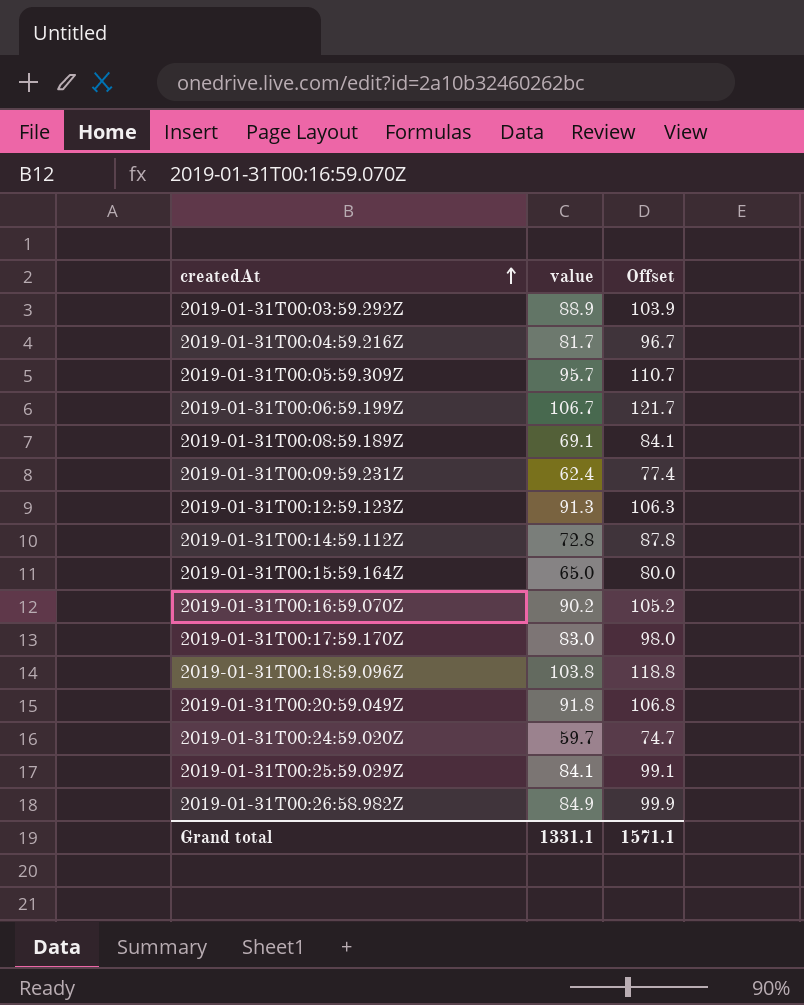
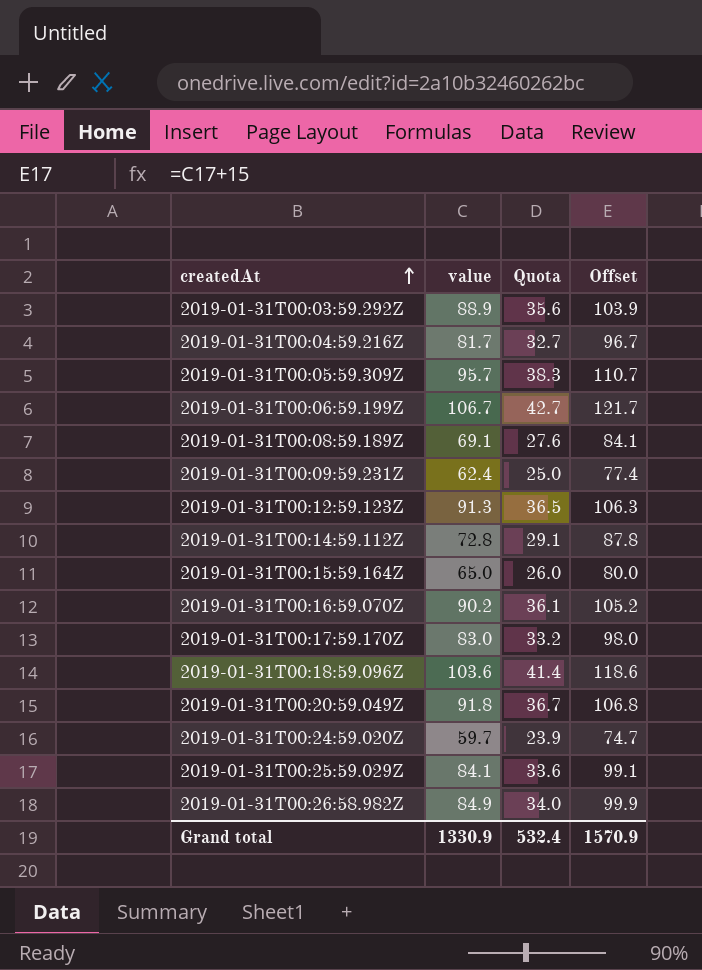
column Quota | formula: none -> [value] * 0.4
2019-01-31T00:18:59.096Z | value: 103.8 -> 103.6
2019-01-31T00:18:59.096Z | Offset: 118.8 -> 118.6
Grand total | value: 1331.1 -> 1330.9
Grand total | Offset: 1571.1 -> 1570.9

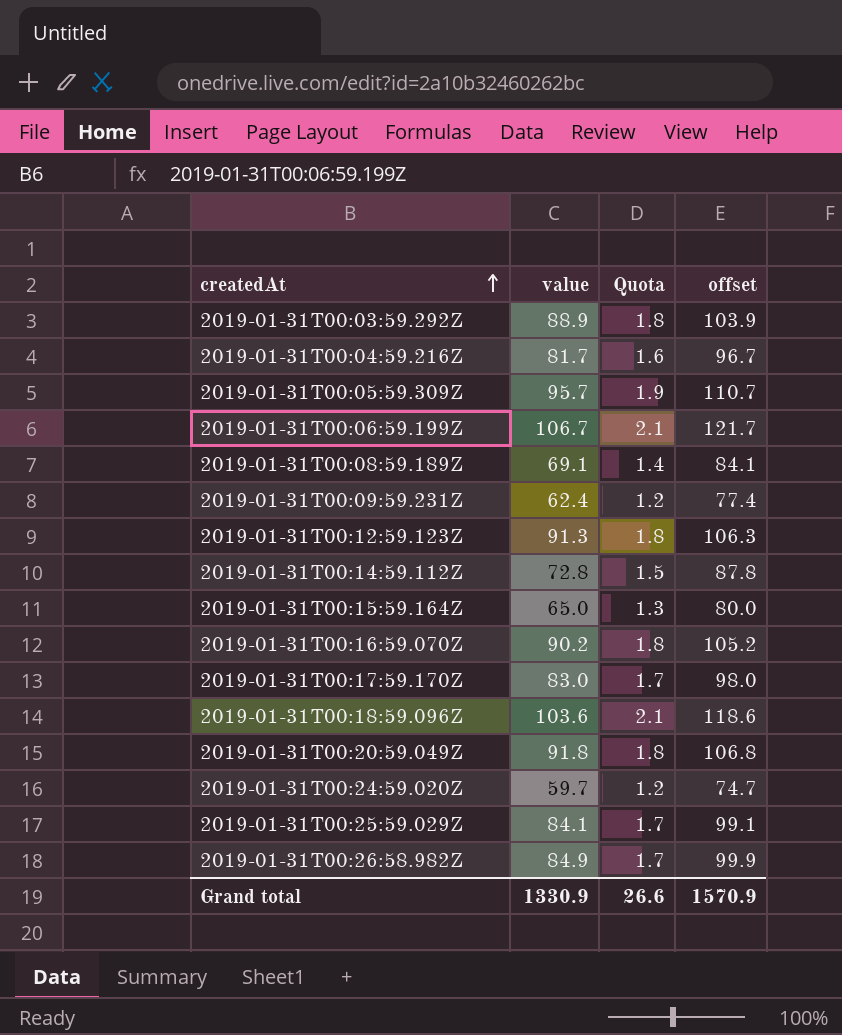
column Quota | formula: [value] * 0.4 -> [value] * 0.02
column name: Offset -> offset
Grand total | Quota: 532.4 -> 26.6

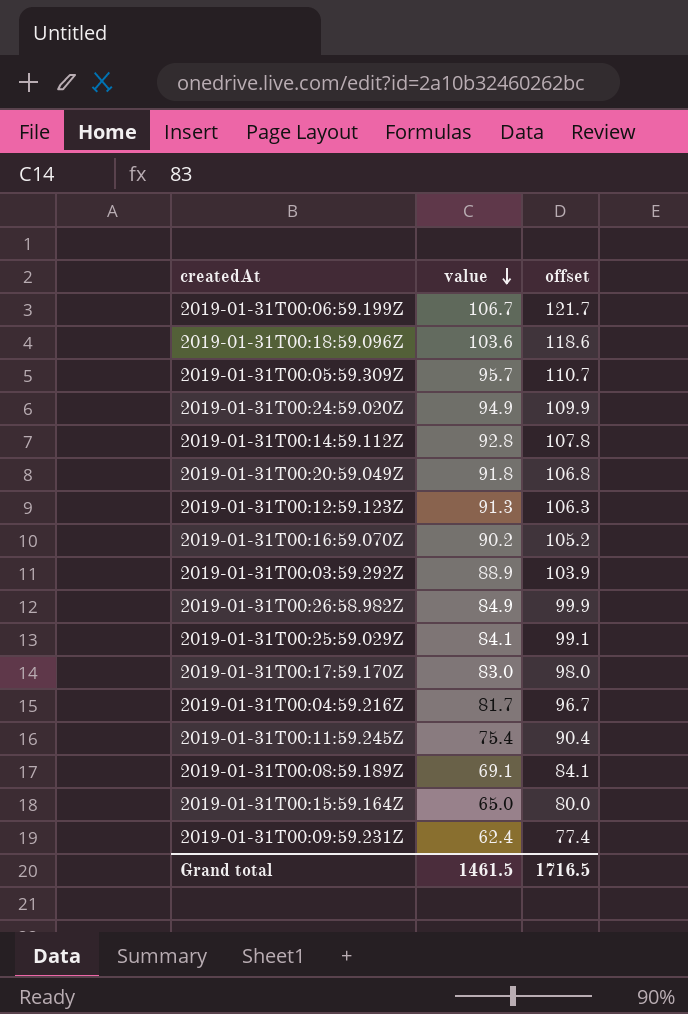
row order: createdAt ascending -> value descending
column Quota | formula: [value] * 0.02 -> none
2019-01-31T00:24:59.020Z | value: 59.7 -> 94.9
2019-01-31T00:24:59.020Z | offset: 74.7 -> 109.9
2019-01-31T00:14:59.112Z | value: 72.8 -> 92.8
2019-01-31T00:14:59.112Z | offset: 87.8 -> 107.8
row 2019-01-31T00:11:59.245Z: none -> 75.4 | 90.4
Grand total | value: 1330.9 -> 1461.5
Grand total | offset: 1570.9 -> 1716.5

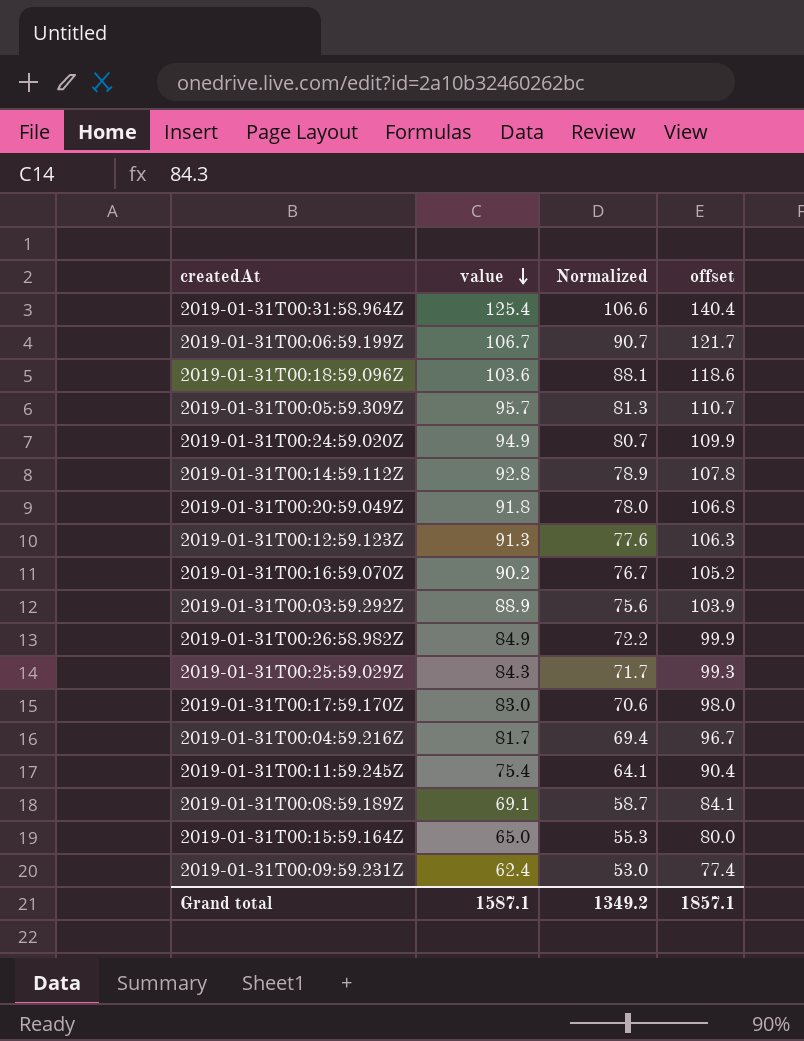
column Normalized | formula: none -> [value] * 0.85
row 2019-01-31T00:31:58.964Z: none -> 125.4 | 106.6 | 140.4
2019-01-31T00:25:59.029Z | value: 84.1 -> 84.3
2019-01-31T00:25:59.029Z | offset: 99.1 -> 99.3
Grand total | value: 1461.5 -> 1587.1
Grand total | offset: 1716.5 -> 1857.1

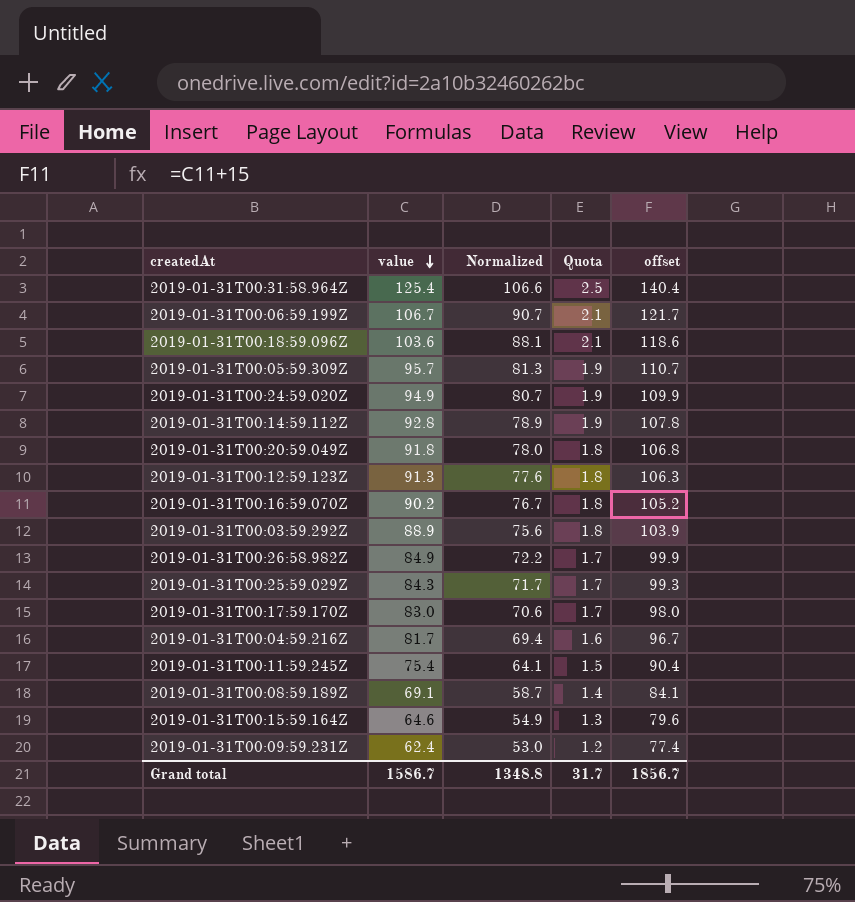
column Quota | formula: none -> [value] * 0.02
2019-01-31T00:15:59.164Z | value: 65.0 -> 64.6
2019-01-31T00:15:59.164Z | Normalized: 55.3 -> 54.9
2019-01-31T00:15:59.164Z | offset: 80.0 -> 79.6
Grand total | value: 1587.1 -> 1586.7
Grand total | Normalized: 1349.2 -> 1348.8
Grand total | offset: 1857.1 -> 1856.7

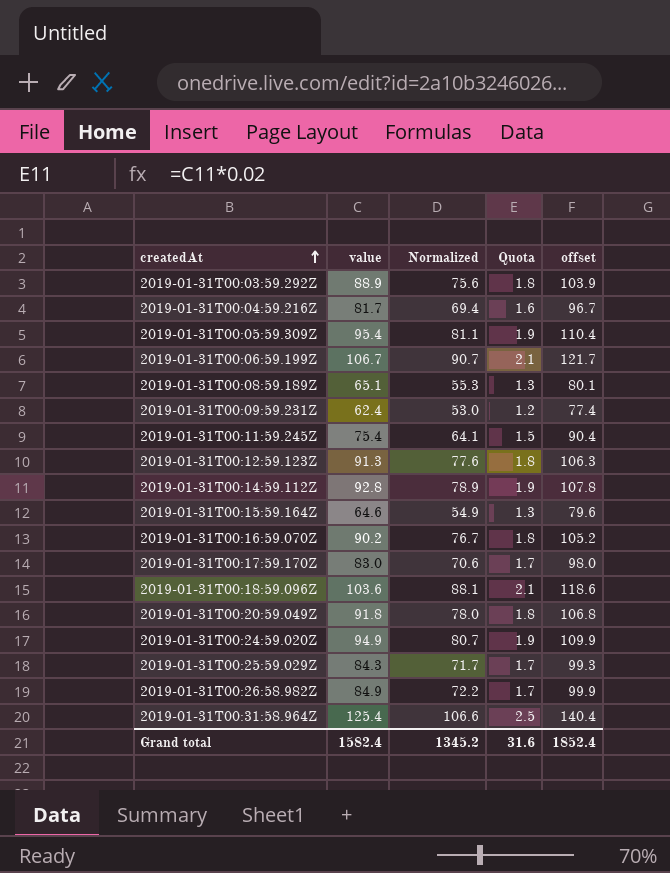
row order: value descending -> createdAt ascending
2019-01-31T00:05:59.309Z | value: 95.7 -> 95.4
2019-01-31T00:05:59.309Z | Normalized: 81.3 -> 81.1
2019-01-31T00:05:59.309Z | offset: 110.7 -> 110.4
2019-01-31T00:08:59.189Z | value: 69.1 -> 65.1
2019-01-31T00:08:59.189Z | Normalized: 58.7 -> 55.3
2019-01-31T00:08:59.189Z | Quota: 1.4 -> 1.3
2019-01-31T00:08:59.189Z | offset: 84.1 -> 80.1
Grand total | value: 1586.7 -> 1582.4
Grand total | Normalized: 1348.8 -> 1345.2
Grand total | Quota: 31.7 -> 31.6
Grand total | offset: 1856.7 -> 1852.4

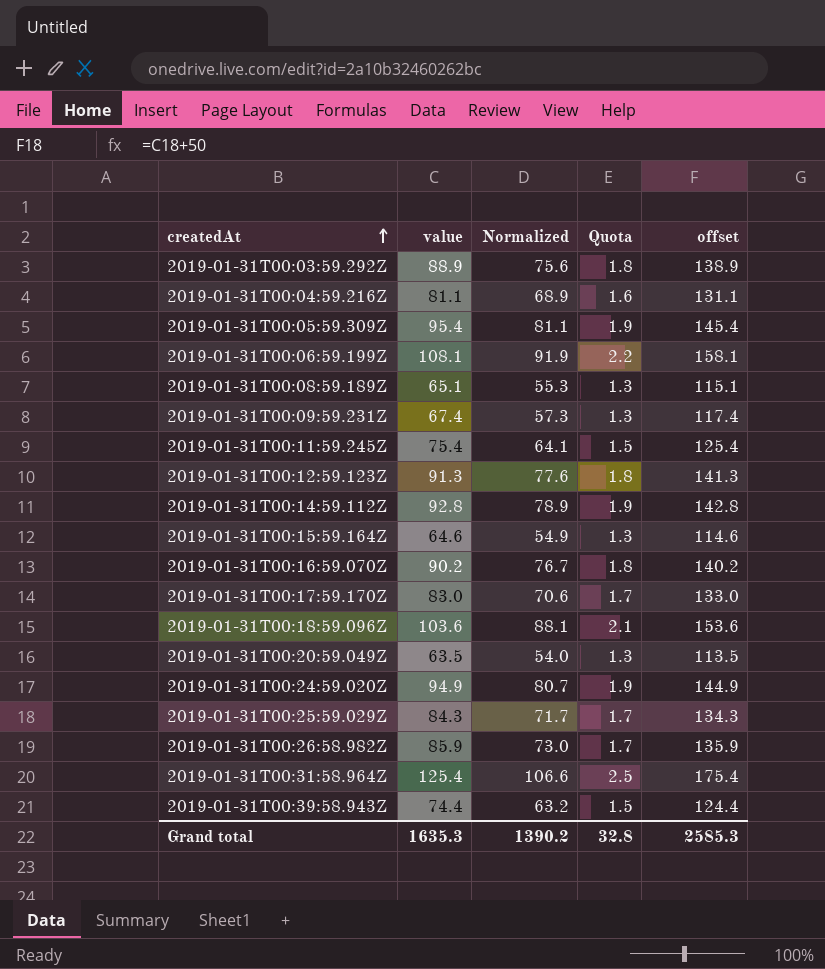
column offset | formula: [value] + 15 -> [value] + 50
2019-01-31T00:04:59.216Z | value: 81.7 -> 81.1
2019-01-31T00:04:59.216Z | Normalized: 69.4 -> 68.9
2019-01-31T00:06:59.199Z | value: 106.7 -> 108.1
2019-01-31T00:06:59.199Z | Normalized: 90.7 -> 91.9
2019-01-31T00:06:59.199Z | Quota: 2.1 -> 2.2
2019-01-31T00:09:59.231Z | value: 62.4 -> 67.4
2019-01-31T00:09:59.231Z | Normalized: 53.0 -> 57.3
2019-01-31T00:09:59.231Z | Quota: 1.2 -> 1.3
2019-01-31T00:20:59.049Z | value: 91.8 -> 63.5
2019-01-31T00:20:59.049Z | Normalized: 78.0 -> 54.0
2019-01-31T00:20:59.049Z | Quota: 1.8 -> 1.3
2019-01-31T00:26:58.982Z | value: 84.9 -> 85.9
2019-01-31T00:26:58.982Z | Normalized: 72.2 -> 73.0
row 2019-01-31T00:39:58.943Z: none -> 74.4 | 63.2 | 1.5 | 124.4
Grand total | value: 1582.4 -> 1635.3
Grand total | Normalized: 1345.2 -> 1390.2
Grand total | Quota: 31.6 -> 32.8
Grand total | offset: 1852.4 -> 2585.3

